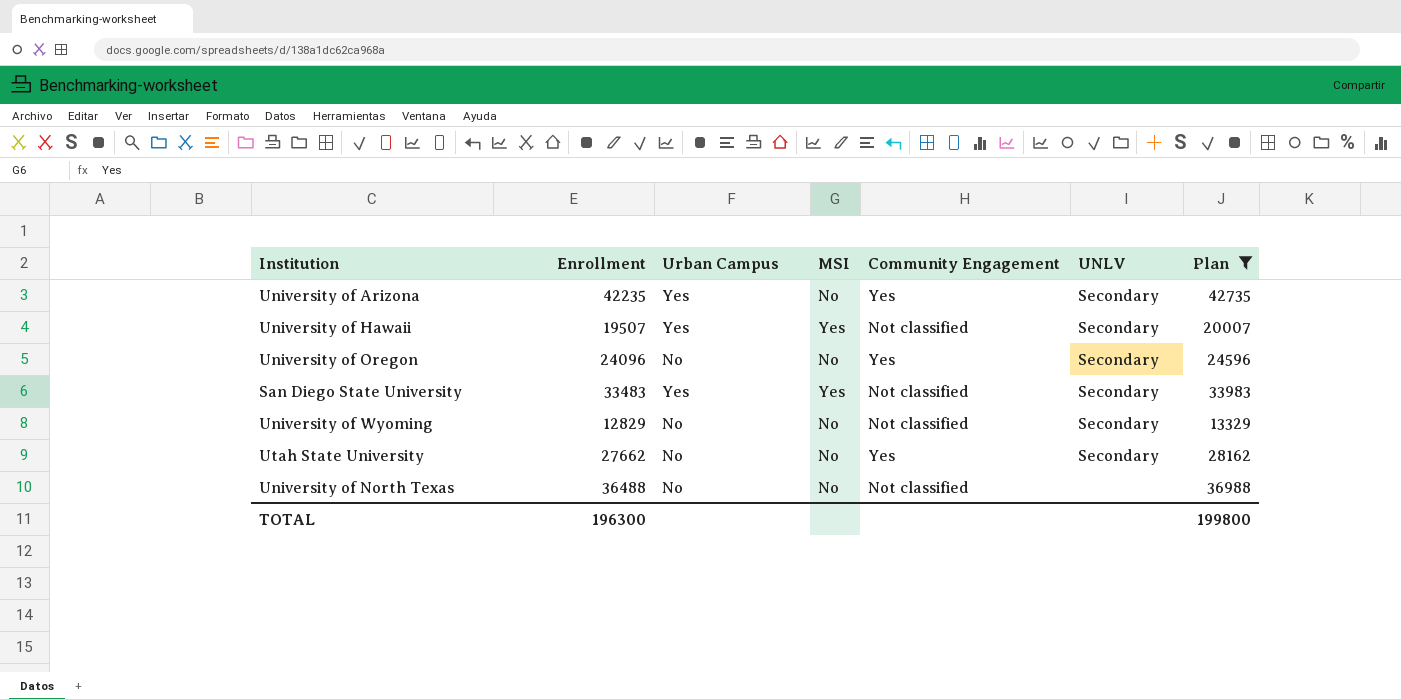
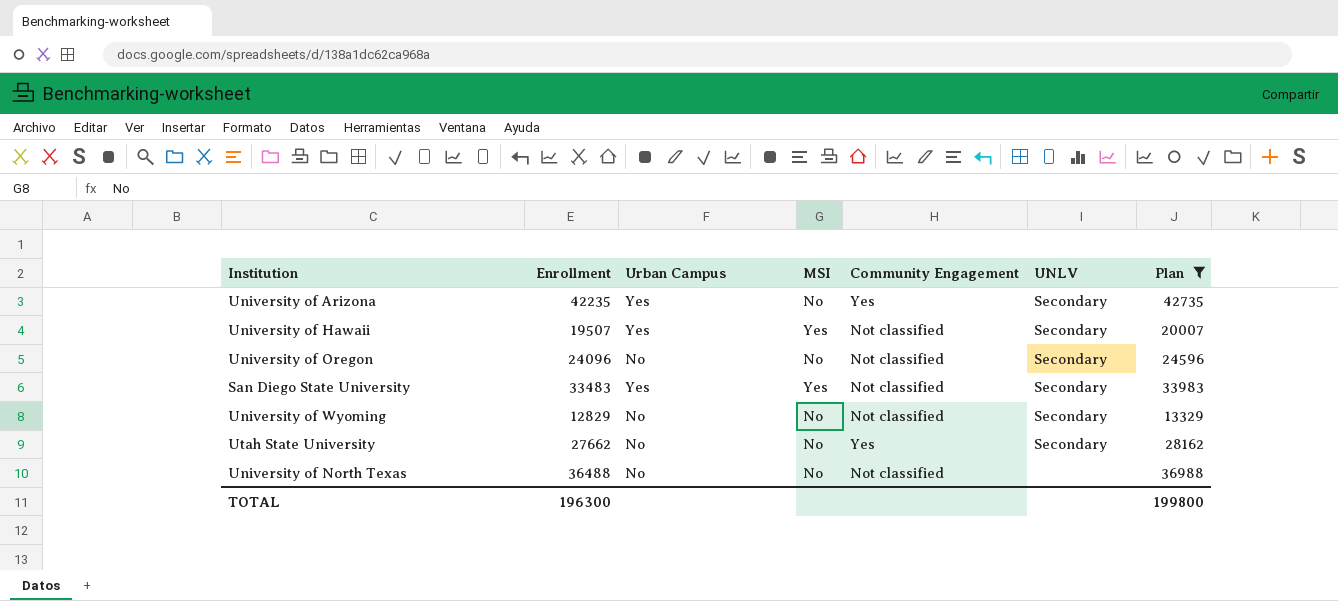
University of Oregon | Community Engagement: Yes -> Not classified

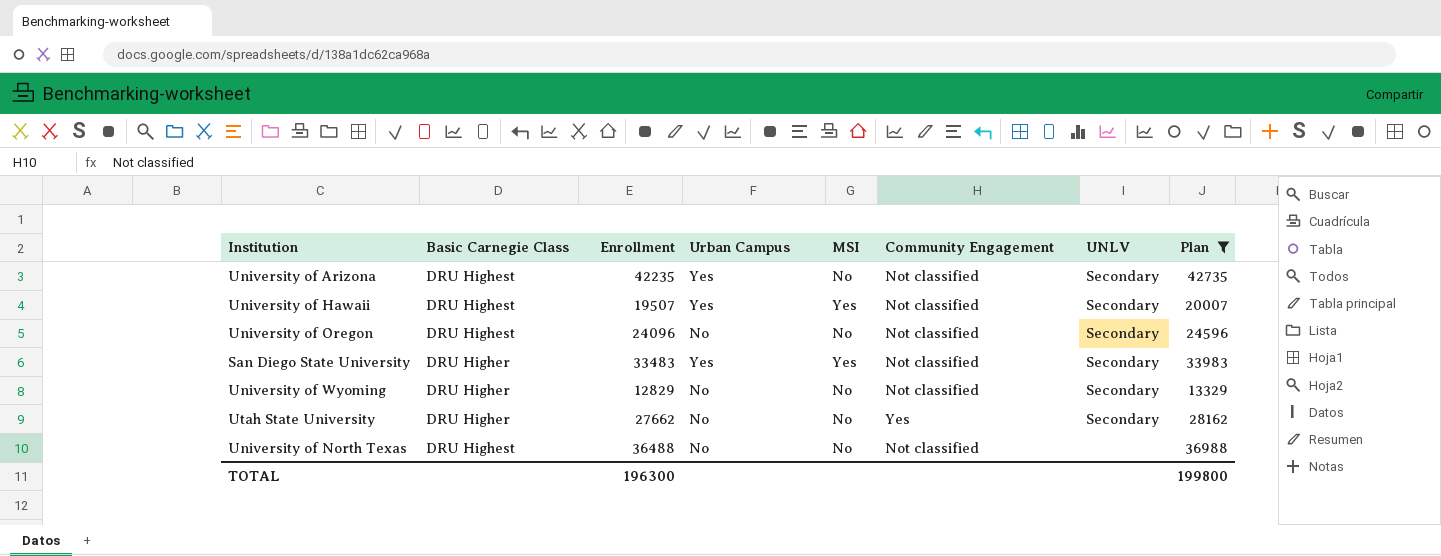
column Basic Carnegie Class | position: none -> 2
University of Arizona | Community Engagement: Yes -> Not classified

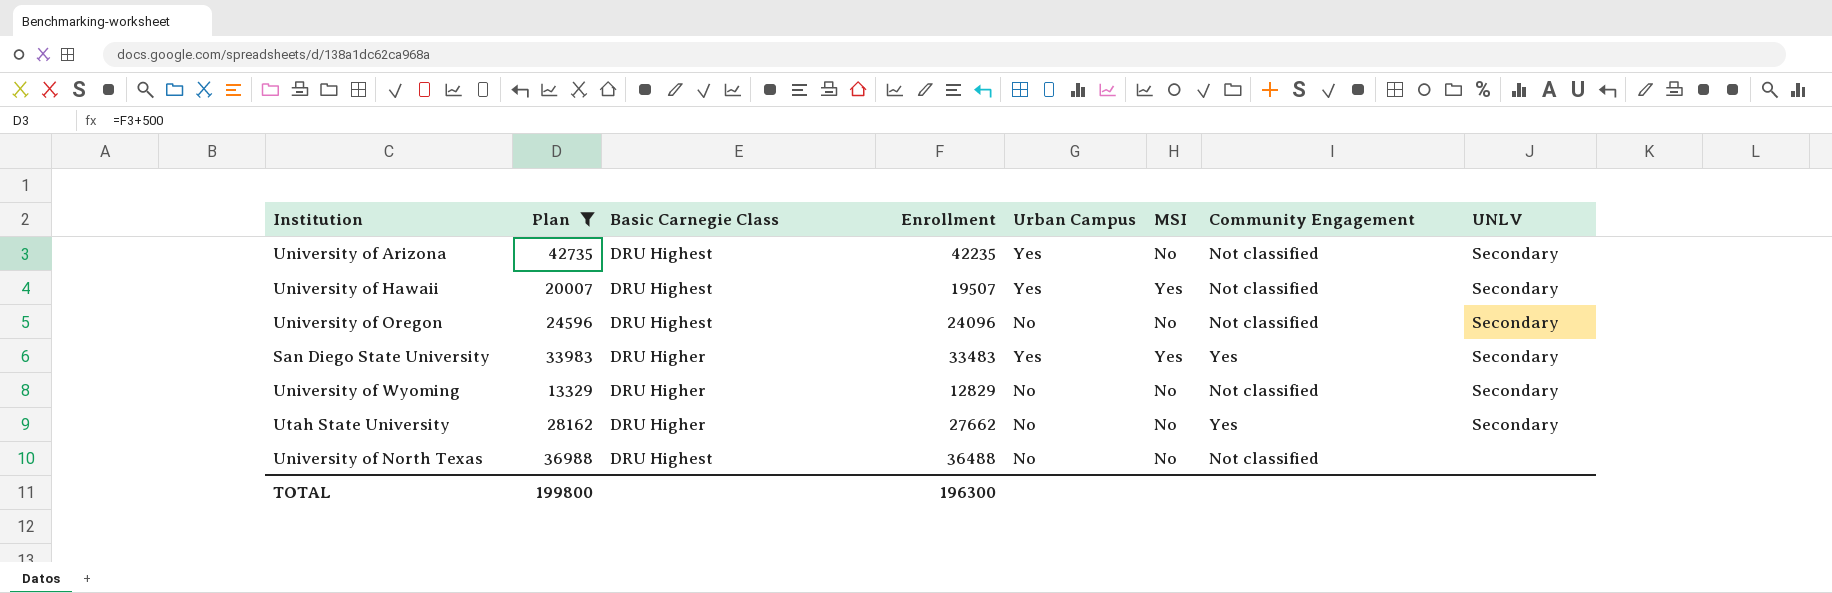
column Plan | position: 8 -> 2
San Diego State University | Community Engagement: Not classified -> Yes

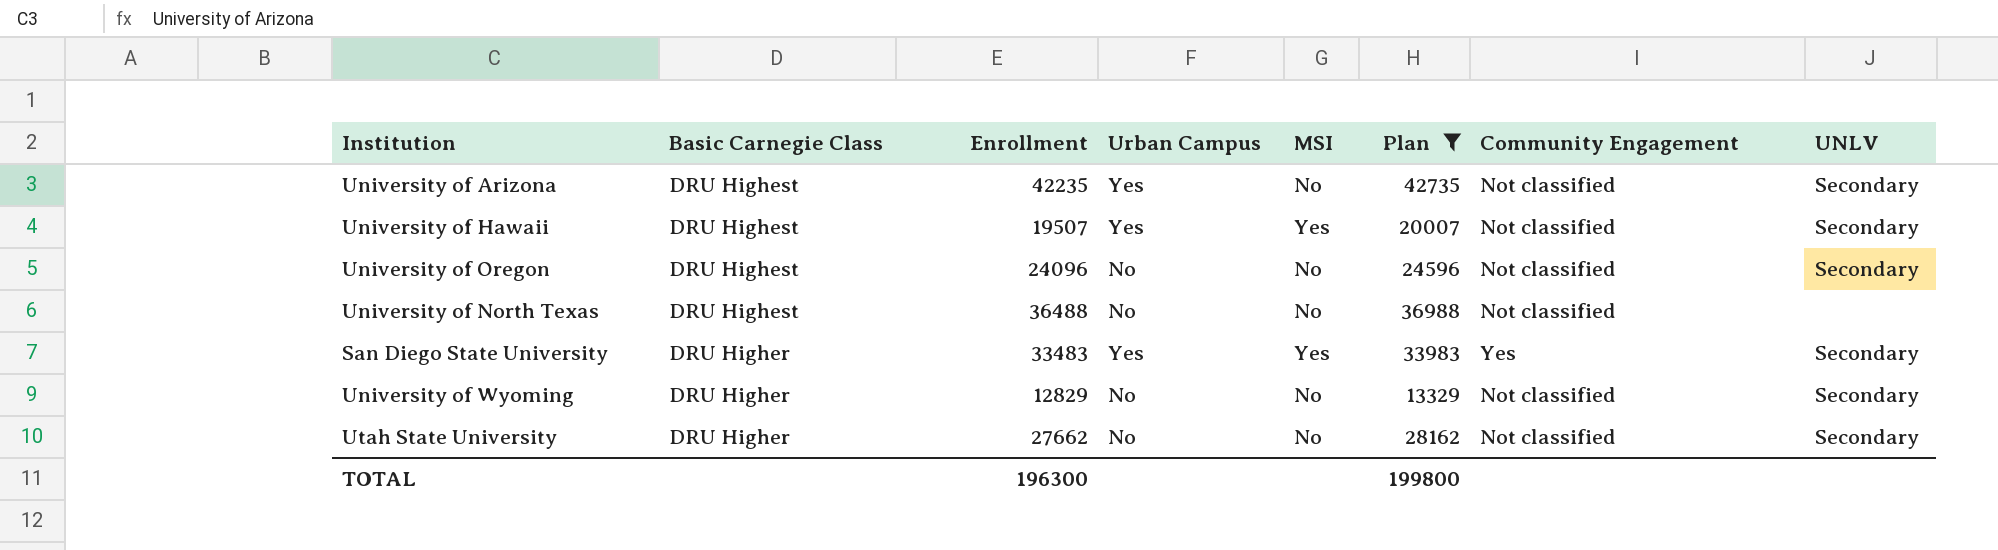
row order: none -> Basic Carnegie Class descending
column Plan | position: 2 -> 6
Utah State University | Community Engagement: Yes -> Not classified

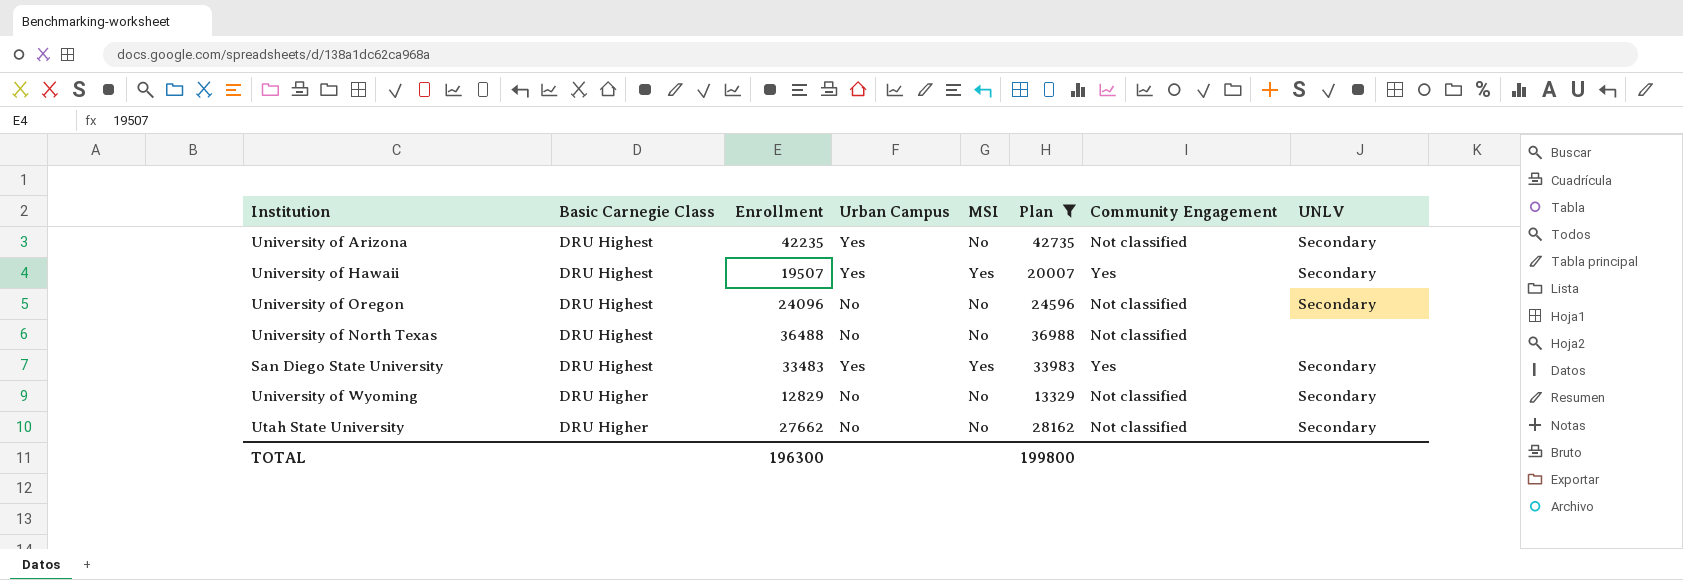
University of Hawaii | Community Engagement: Not classified -> Yes
San Diego State University | Basic Carnegie Class: DRU Higher -> DRU Highest

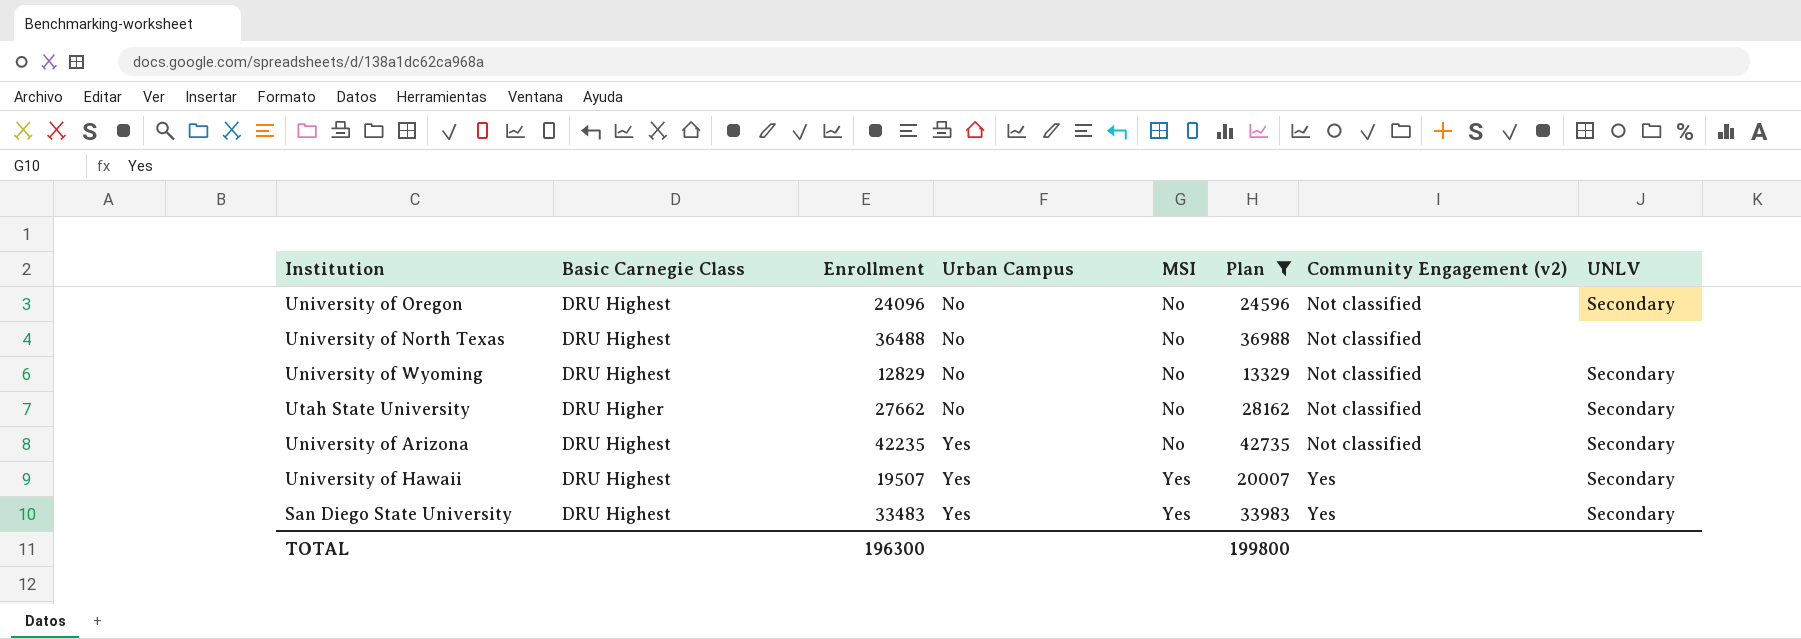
row order: Basic Carnegie Class descending -> Urban Campus ascending
column name: Community Engagement -> Community Engagement (v2)
University of Wyoming | Basic Carnegie Class: DRU Higher -> DRU Highest

